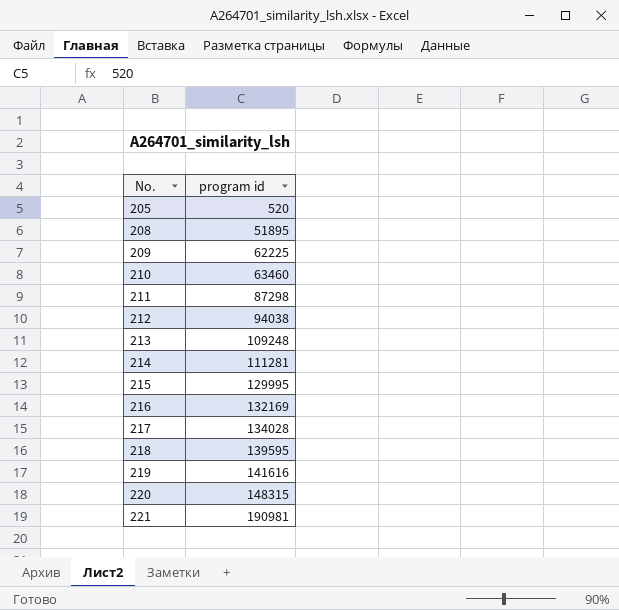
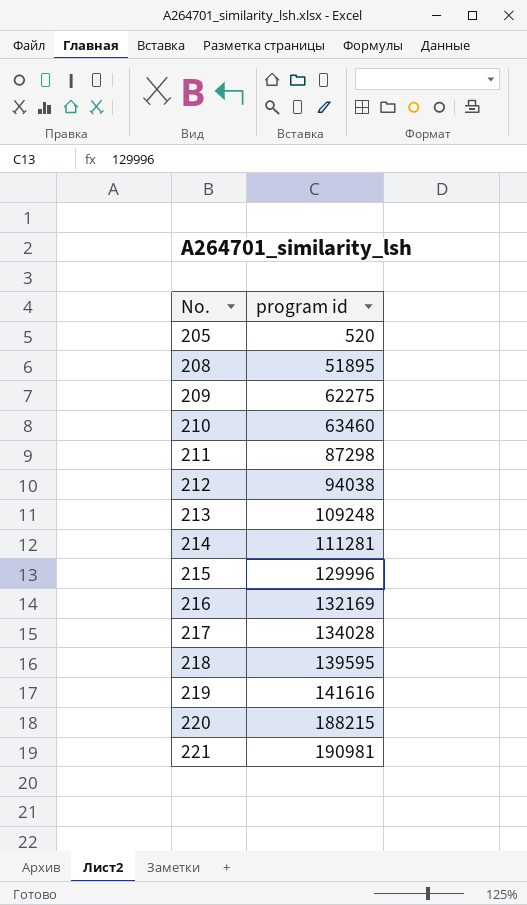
209 | program id: 62225 -> 62275
215 | program id: 129995 -> 129996
220 | program id: 148315 -> 188215

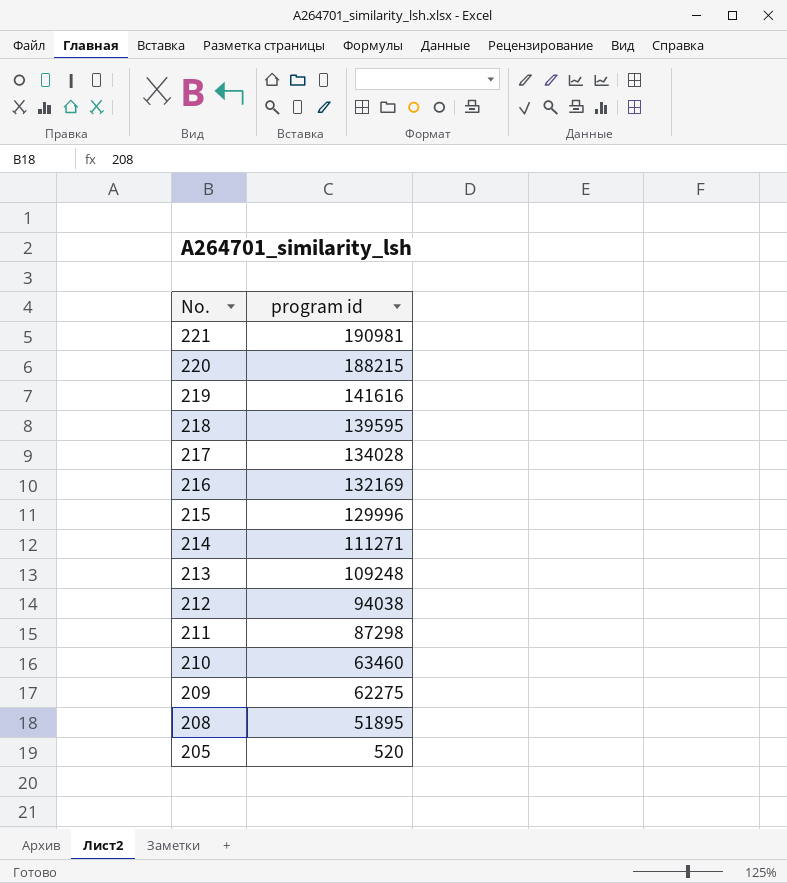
row order: No. ascending -> No. descending
214 | program id: 111281 -> 111271

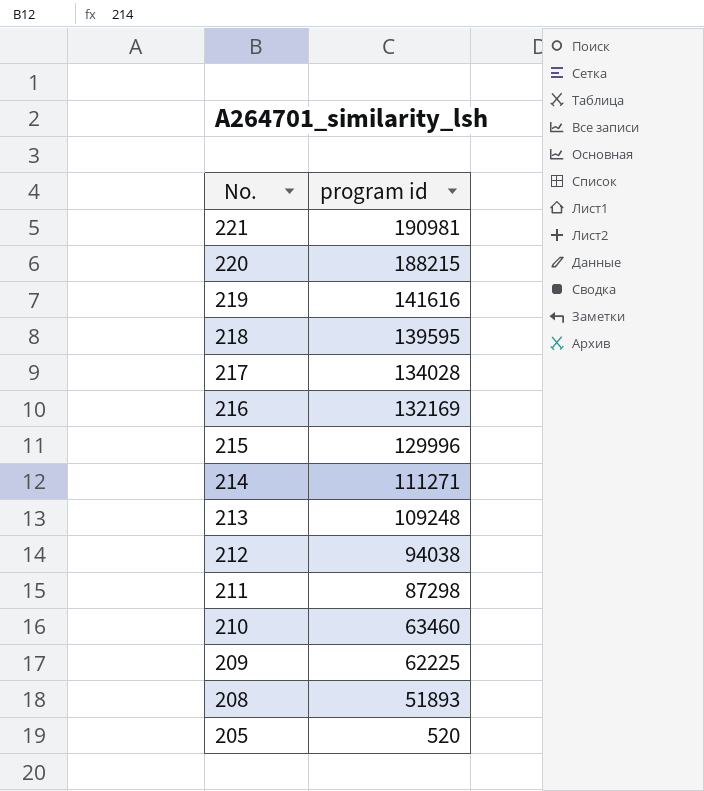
209 | program id: 62275 -> 62225
208 | program id: 51895 -> 51893

